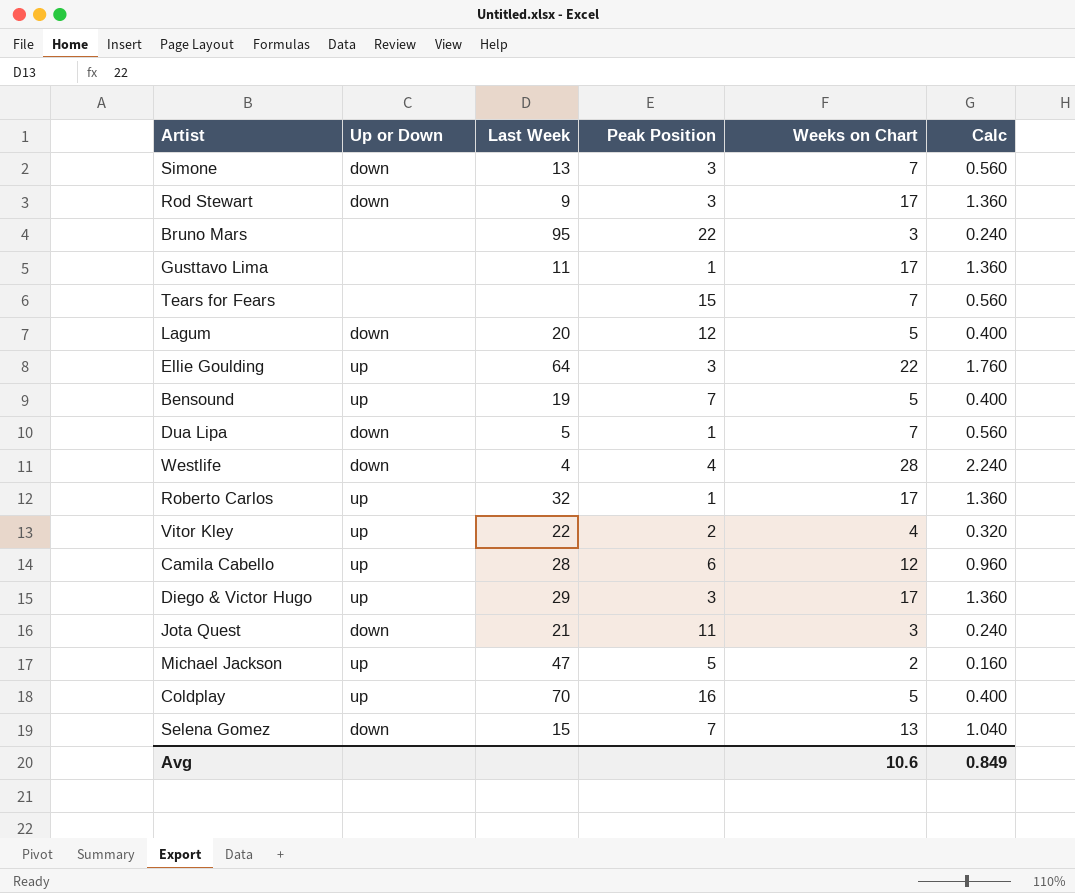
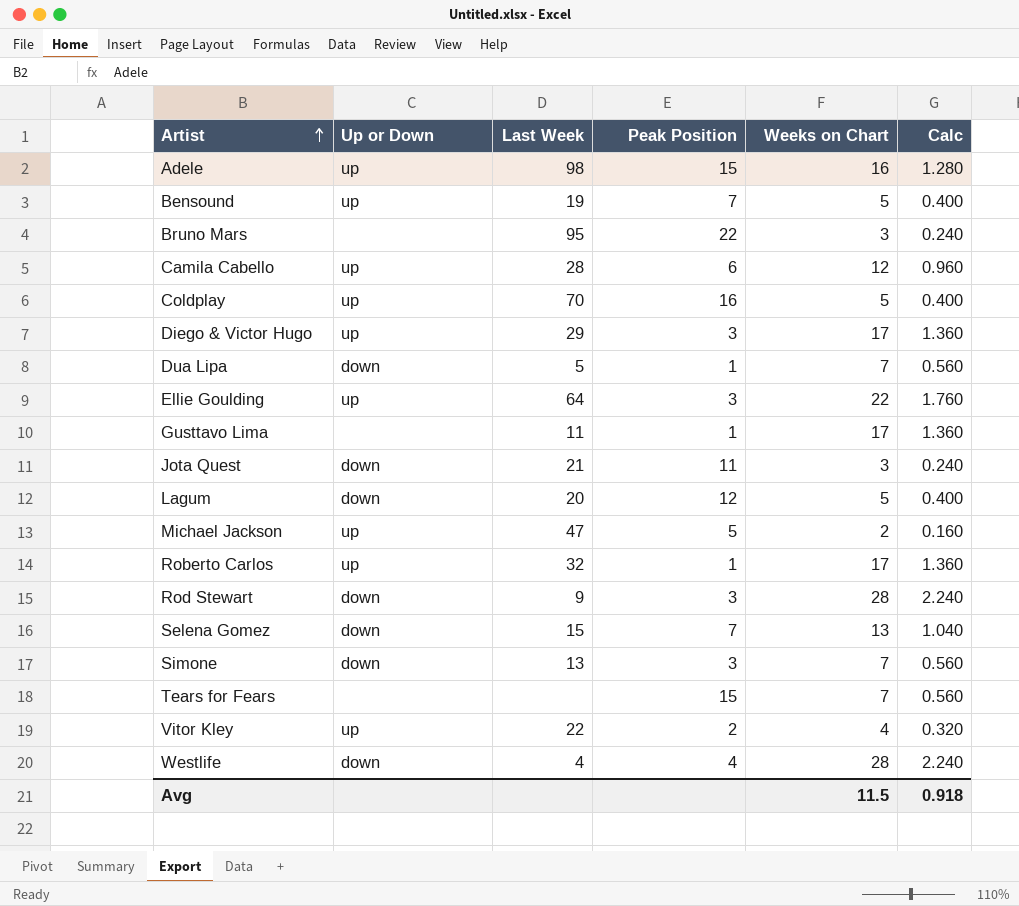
row order: none -> Artist ascending
row Adele: none -> up | 98 | 15 | 16 | 1.280
Rod Stewart | Weeks on Chart: 17 -> 28
Rod Stewart | Calc: 1.360 -> 2.240
Avg | Weeks on Chart: 10.6 -> 11.5
Avg | Calc: 0.849 -> 0.918

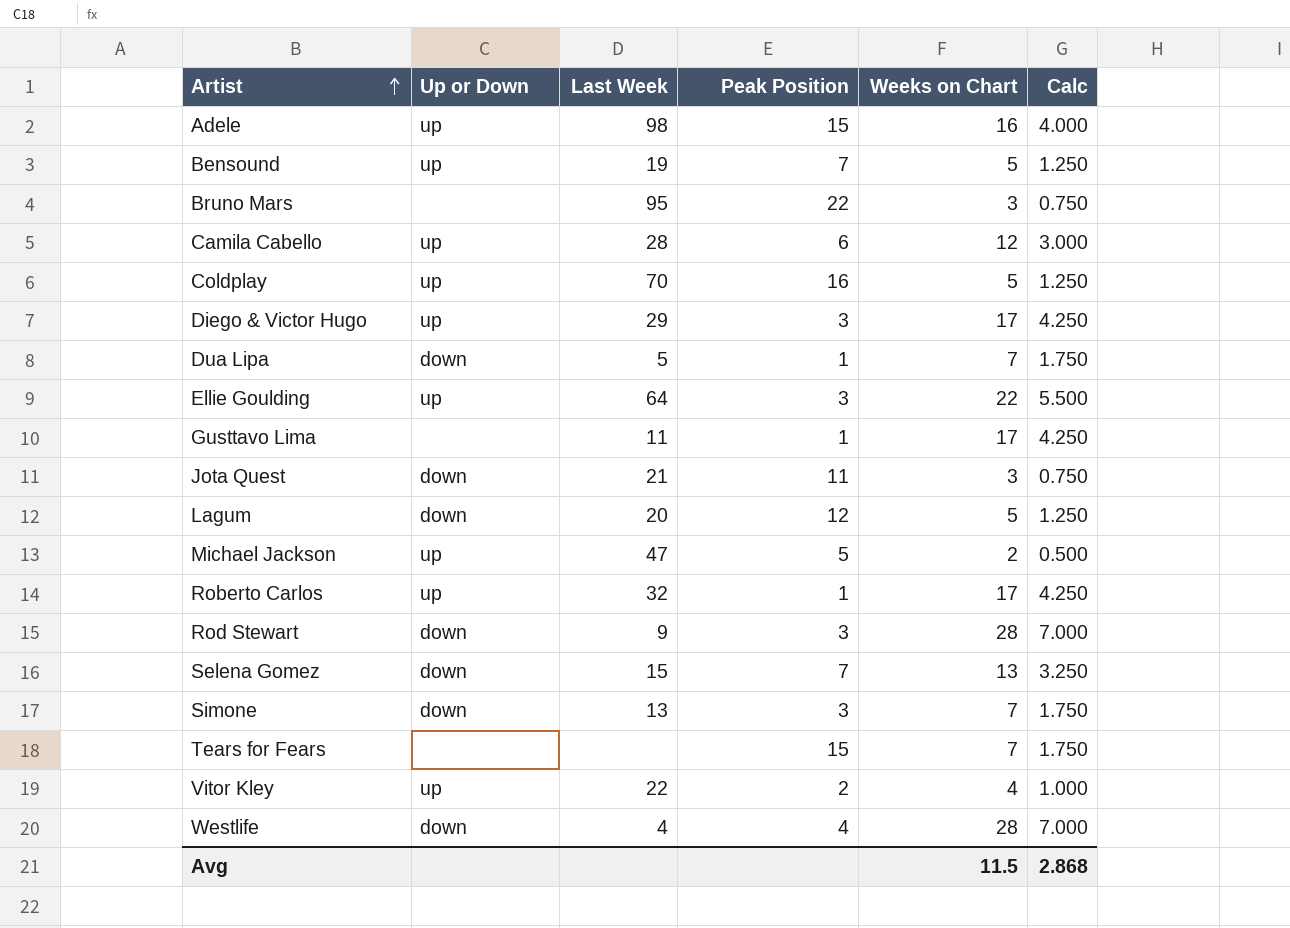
column Calc | formula: [Weeks on Chart] * 0.08 -> [Weeks on Chart] * 0.25
Avg | Calc: 0.918 -> 2.868

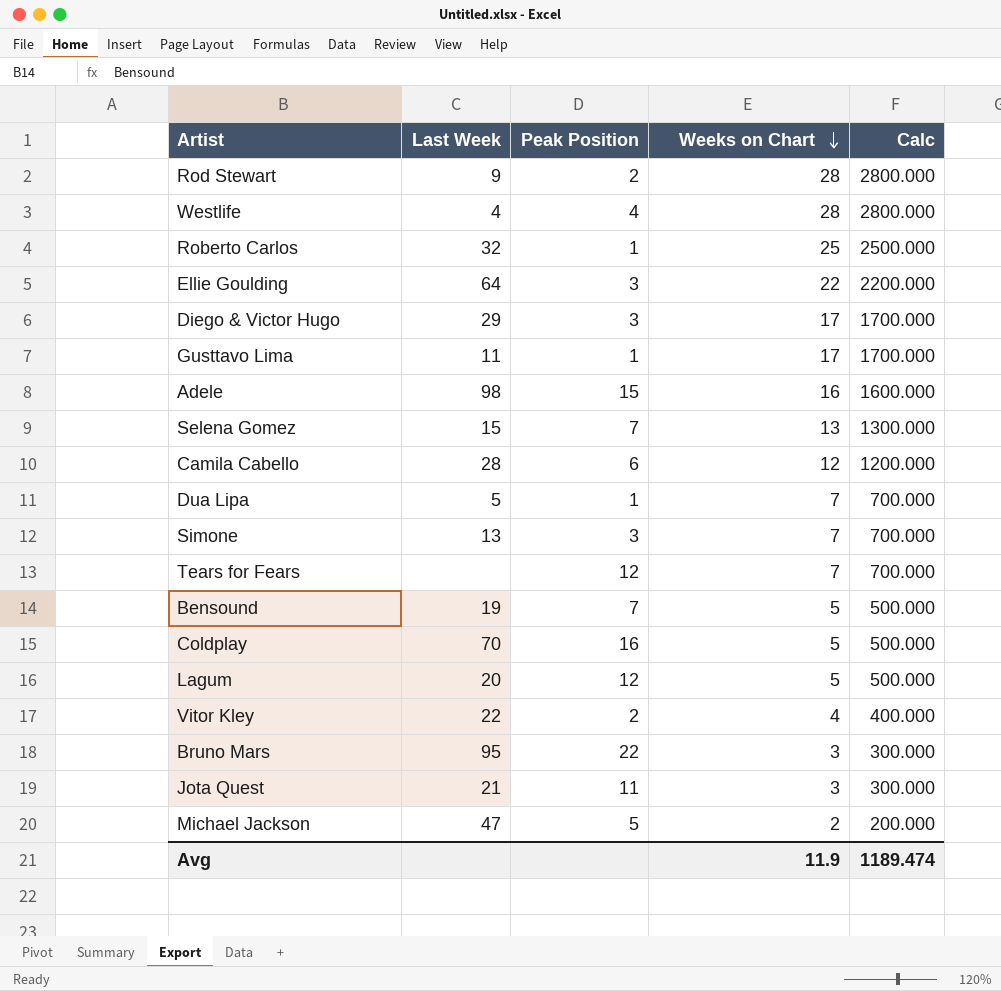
row order: Artist ascending -> Weeks on Chart descending
column Up or Down | position: 2 -> none
column Calc | formula: [Weeks on Chart] * 0.25 -> [Weeks on Chart] * 100
Rod Stewart | Peak Position: 3 -> 2
Roberto Carlos | Weeks on Chart: 17 -> 25
Tears for Fears | Peak Position: 15 -> 12
Avg | Weeks on Chart: 11.5 -> 11.9
Avg | Calc: 2.868 -> 1189.474

